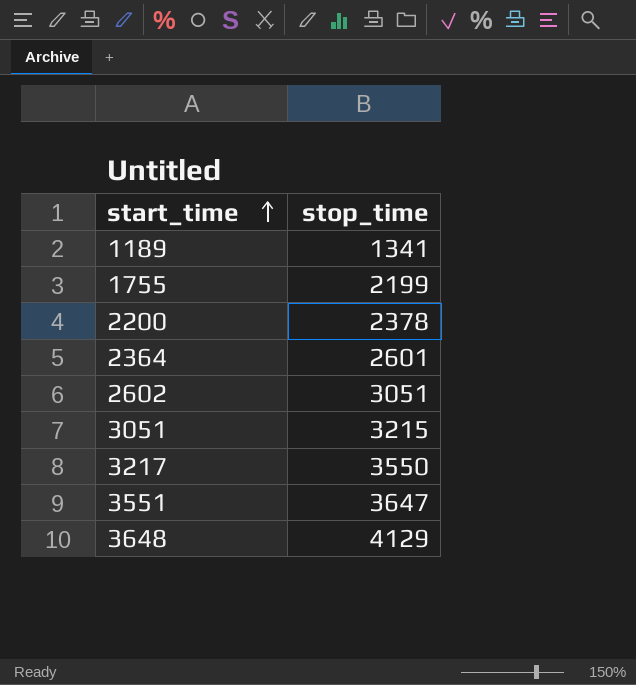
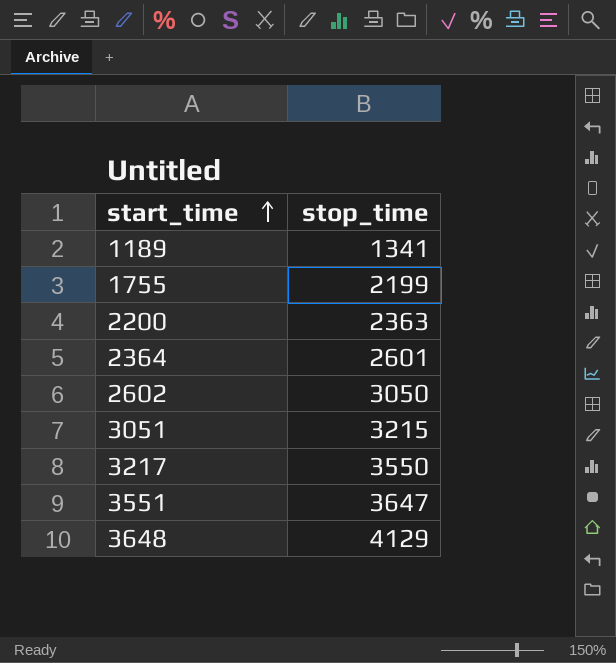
2200 | stop_time: 2378 -> 2363
2602 | stop_time: 3051 -> 3050

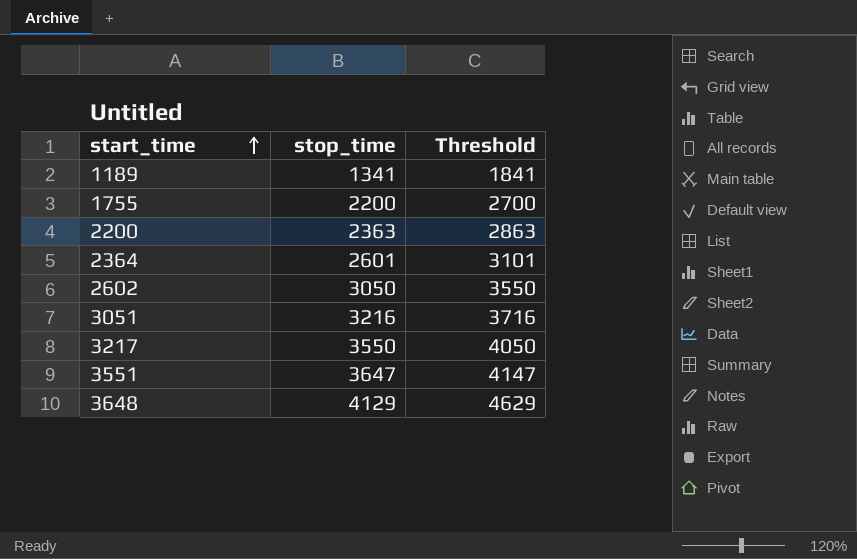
column Threshold | formula: none -> [stop_time] + 500
1755 | stop_time: 2199 -> 2200
3051 | stop_time: 3215 -> 3216

